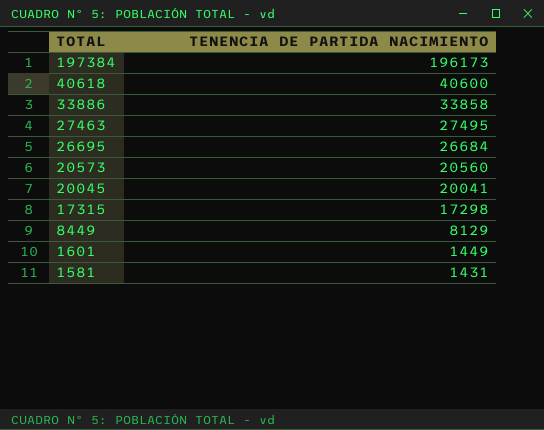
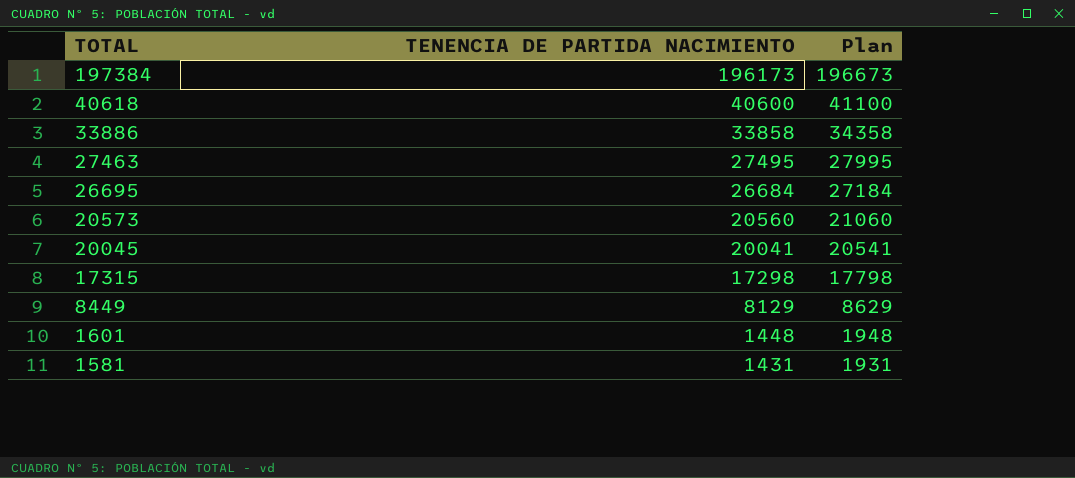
column Plan | formula: none -> [TENENCIA DE PARTIDA NACIMIENTO] + 500
1601 | TENENCIA DE PARTIDA NACIMIENTO: 1449 -> 1448

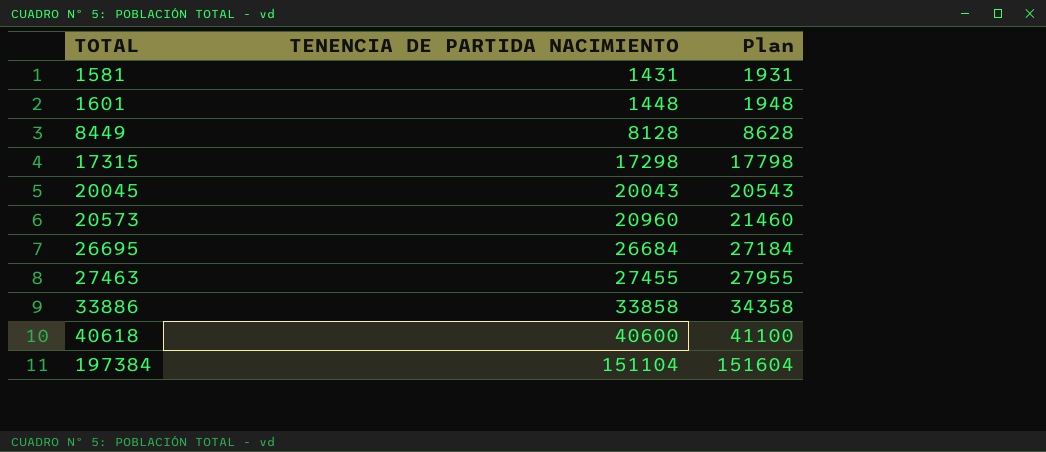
row order: TOTAL descending -> TOTAL ascending
8449 | TENENCIA DE PARTIDA NACIMIENTO: 8129 -> 8128
8449 | Plan: 8629 -> 8628
20045 | TENENCIA DE PARTIDA NACIMIENTO: 20041 -> 20043
20045 | Plan: 20541 -> 20543
20573 | TENENCIA DE PARTIDA NACIMIENTO: 20560 -> 20960
20573 | Plan: 21060 -> 21460
27463 | TENENCIA DE PARTIDA NACIMIENTO: 27495 -> 27455
27463 | Plan: 27995 -> 27955
197384 | TENENCIA DE PARTIDA NACIMIENTO: 196173 -> 151104
197384 | Plan: 196673 -> 151604

